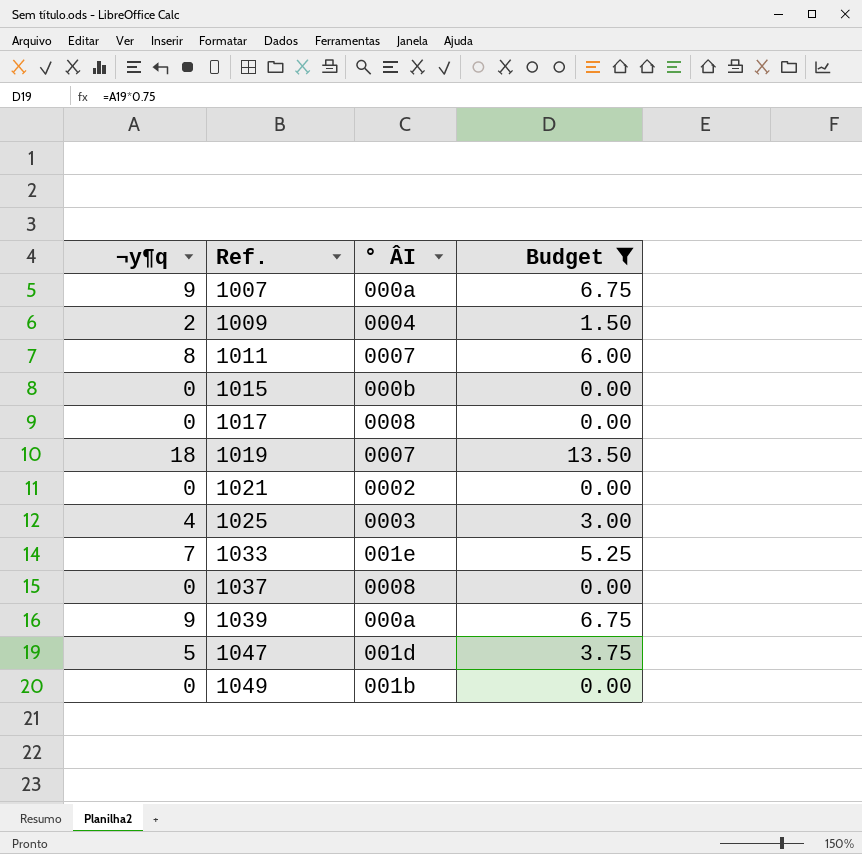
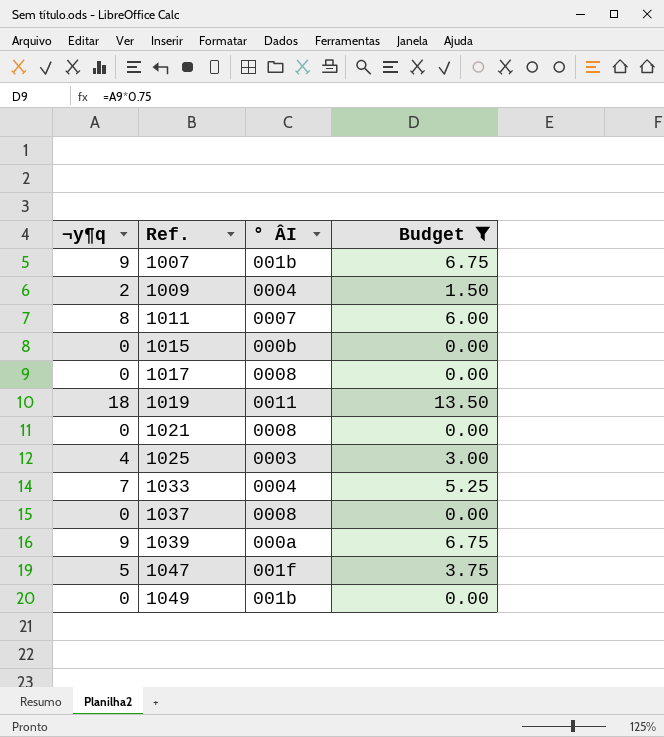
1007 | ° ÂI: 000a -> 001b
1019 | ° ÂI: 0007 -> 0011
1021 | ° ÂI: 0002 -> 0008
1033 | ° ÂI: 001e -> 0004
1047 | ° ÂI: 001d -> 001f

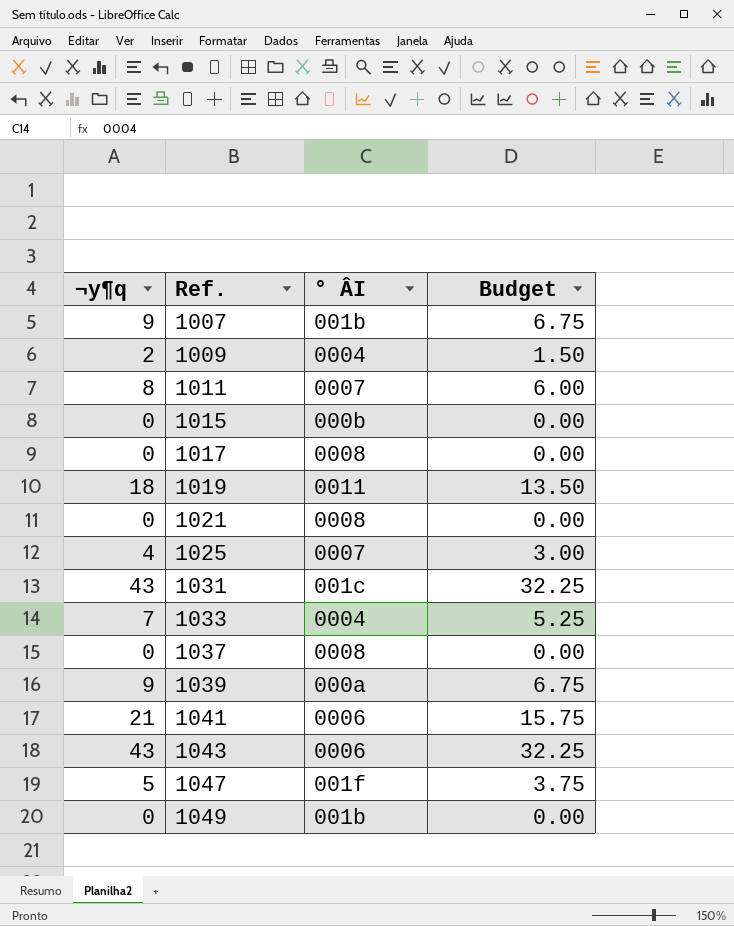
filter: Budget <= 13.50 -> none
1025 | ° ÂI: 0003 -> 0007

